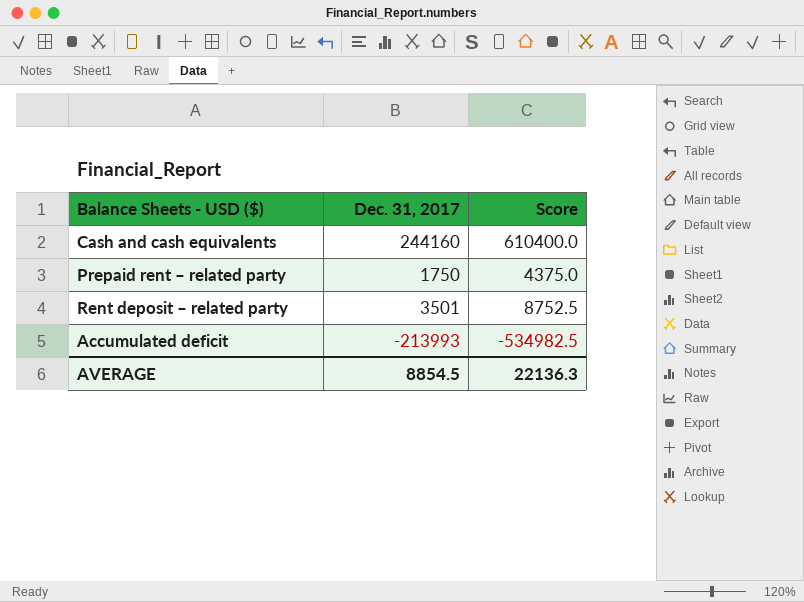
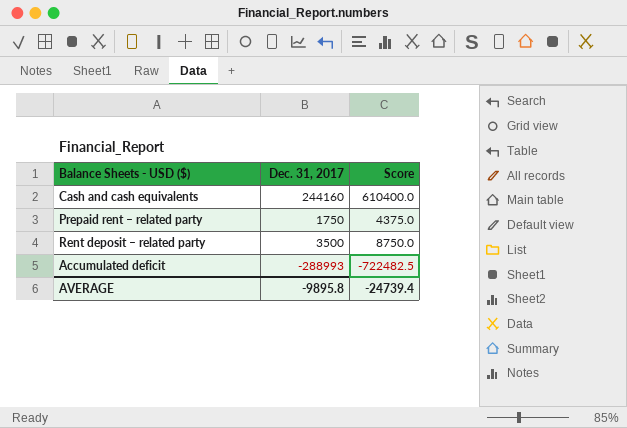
Rent deposit – related party | Dec. 31, 2017: 3501 -> 3500
Rent deposit – related party | Score: 8752.5 -> 8750.0
Accumulated deficit | Dec. 31, 2017: -213993 -> -288993
Accumulated deficit | Score: -534982.5 -> -722482.5
AVERAGE | Dec. 31, 2017: 8854.5 -> -9895.8
AVERAGE | Score: 22136.3 -> -24739.4

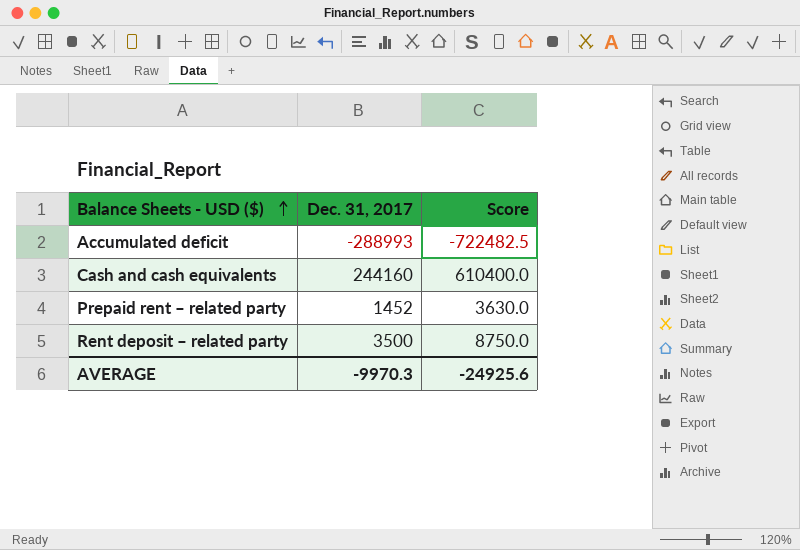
row order: none -> Balance Sheets - USD ($) ascending
Prepaid rent – related party | Dec. 31, 2017: 1750 -> 1452
Prepaid rent – related party | Score: 4375.0 -> 3630.0
AVERAGE | Dec. 31, 2017: -9895.8 -> -9970.3
AVERAGE | Score: -24739.4 -> -24925.6

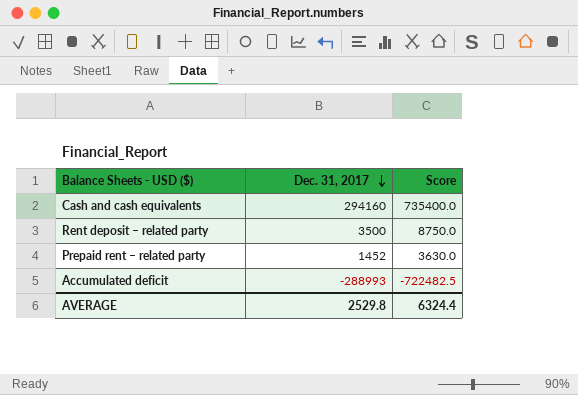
row order: Balance Sheets - USD ($) ascending -> Dec. 31, 2017 descending
Cash and cash equivalents | Dec. 31, 2017: 244160 -> 294160
Cash and cash equivalents | Score: 610400.0 -> 735400.0
AVERAGE | Dec. 31, 2017: -9970.3 -> 2529.8
AVERAGE | Score: -24925.6 -> 6324.4

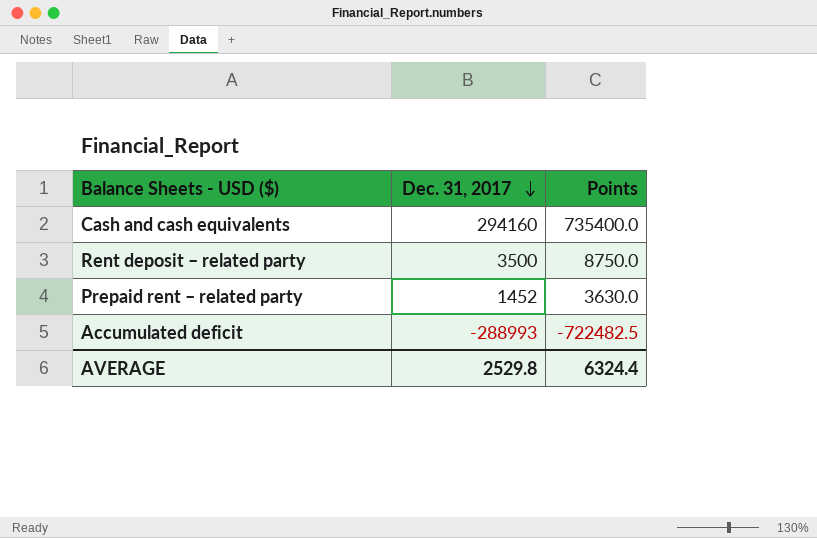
column name: Score -> Points

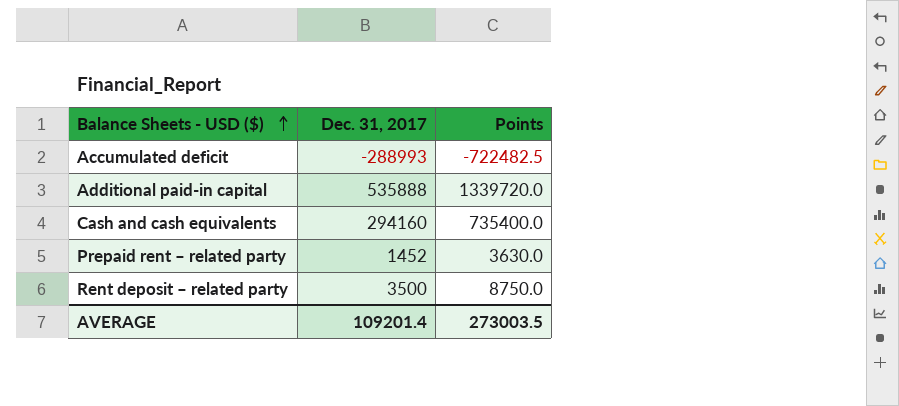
row order: Dec. 31, 2017 descending -> Balance Sheets - USD ($) ascending
row Additional paid-in capital: none -> 535888 | 1339720.0
AVERAGE | Dec. 31, 2017: 2529.8 -> 109201.4
AVERAGE | Points: 6324.4 -> 273003.5

